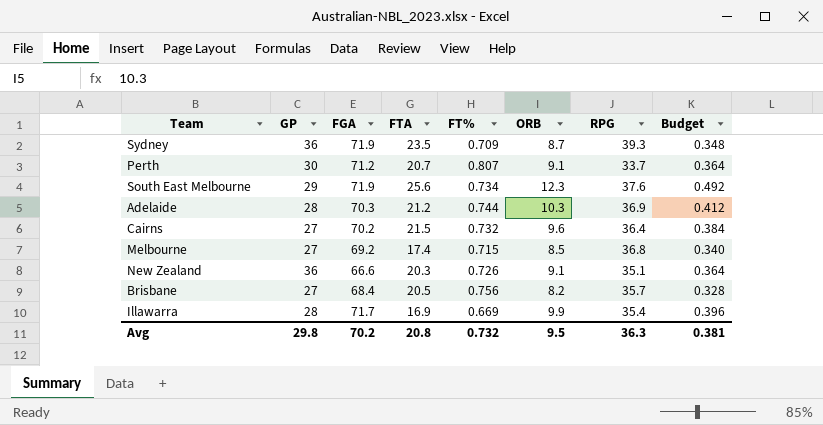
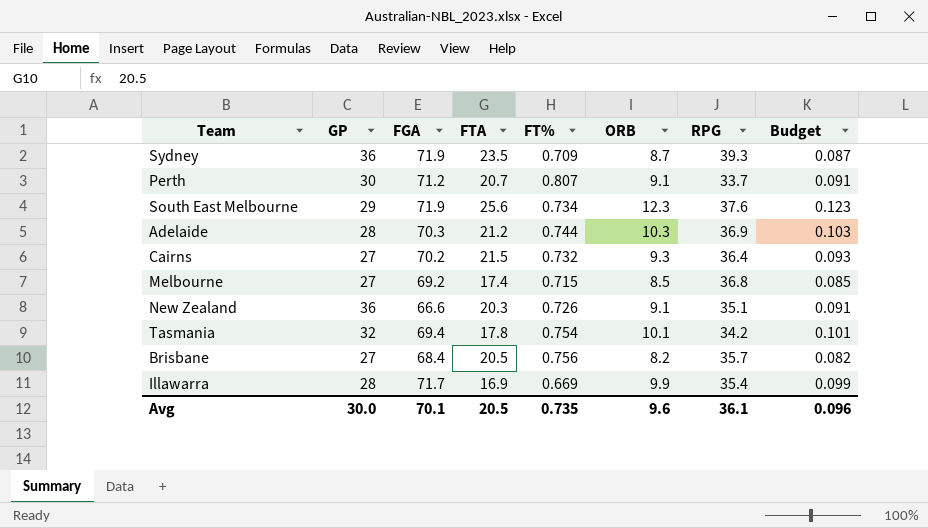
column Budget | formula: [ORB] * 0.04 -> [ORB] * 0.01
Cairns | ORB: 9.6 -> 9.3
row Tasmania: none -> 32 | 69.4 | 17.8 | 0.754 | 10.1 | 34.2 | 0.101
Avg | GP: 29.8 -> 30.0
Avg | FGA: 70.2 -> 70.1
Avg | FTA: 20.8 -> 20.5
Avg | FT%: 0.732 -> 0.735
Avg | ORB: 9.5 -> 9.6
Avg | RPG: 36.3 -> 36.1
Avg | Budget: 0.381 -> 0.096

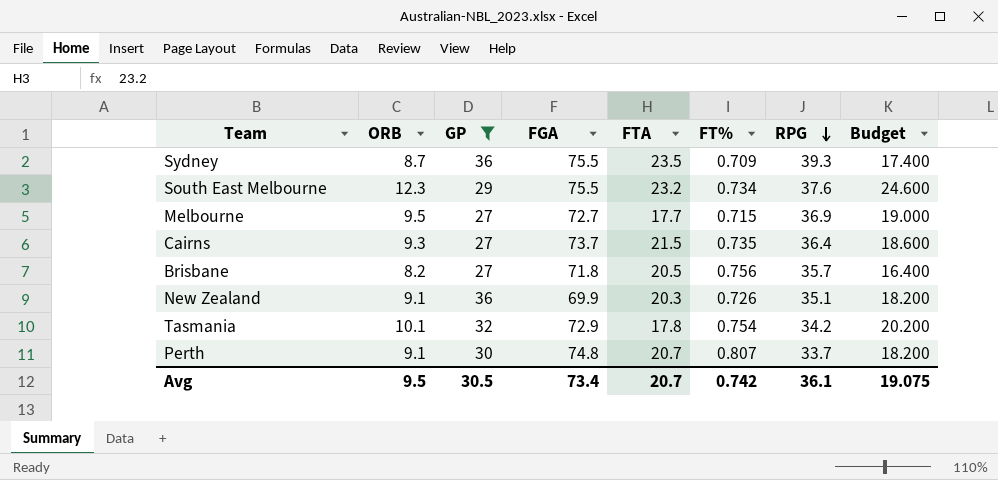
filter: none -> GP != 28
row order: none -> RPG descending
column ORB | position: 6 -> 2
column Budget | formula: [ORB] * 0.01 -> [ORB] * 2
Sydney | FGA: 71.9 -> 75.5
South East Melbourne | FGA: 71.9 -> 75.5
South East Melbourne | FTA: 25.6 -> 23.2
Melbourne | ORB: 8.5 -> 9.5
Melbourne | FGA: 69.2 -> 72.7
Melbourne | FTA: 17.4 -> 17.7
Melbourne | RPG: 36.8 -> 36.9
Cairns | FGA: 70.2 -> 73.7
Cairns | FT%: 0.732 -> 0.735
Brisbane | FGA: 68.4 -> 71.8
New Zealand | FGA: 66.6 -> 69.9
Tasmania | FGA: 69.4 -> 72.9
Perth | FGA: 71.2 -> 74.8
Avg | ORB: 9.6 -> 9.5
Avg | GP: 30.0 -> 30.5
Avg | FGA: 70.1 -> 73.4
Avg | FTA: 20.5 -> 20.7
Avg | FT%: 0.735 -> 0.742
Avg | Budget: 0.096 -> 19.075

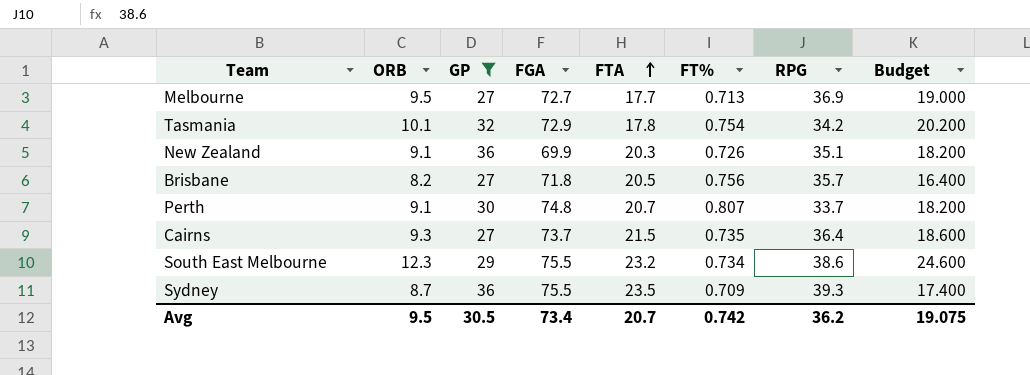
row order: RPG descending -> FTA ascending
Melbourne | FT%: 0.715 -> 0.713
South East Melbourne | RPG: 37.6 -> 38.6
Avg | RPG: 36.1 -> 36.2

